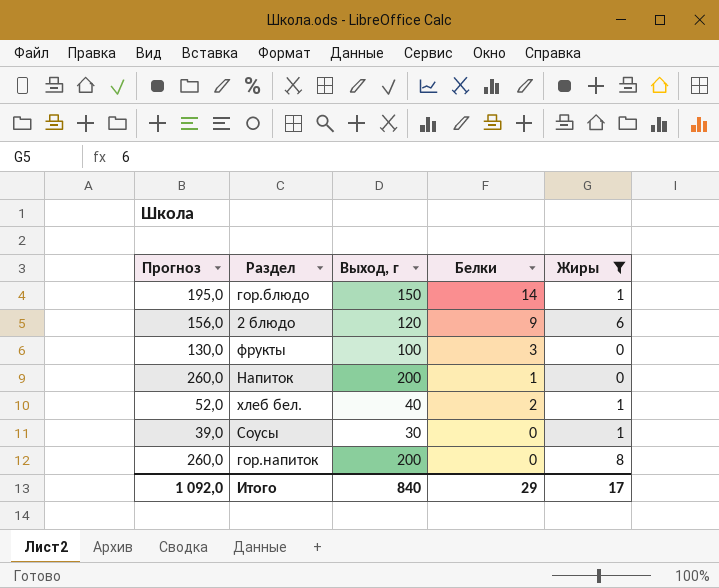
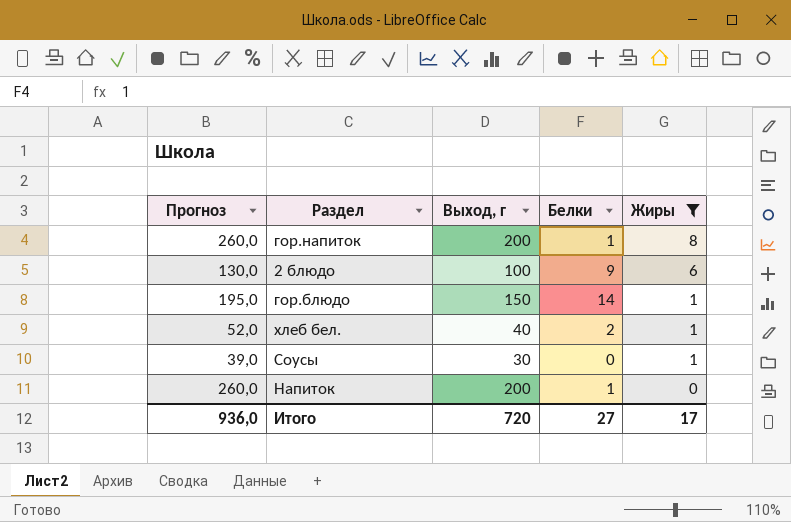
row order: none -> Жиры descending
row фрукты: 130,0 | 100 | 3 | 0 -> none
гор.напиток | Белки: 0 -> 1
2 блюдо | Прогноз: 156,0 -> 130,0
2 блюдо | Выход, г: 120 -> 100
Итого | Прогноз: 1 092,0 -> 936,0
Итого | Выход, г: 840 -> 720
Итого | Белки: 29 -> 27

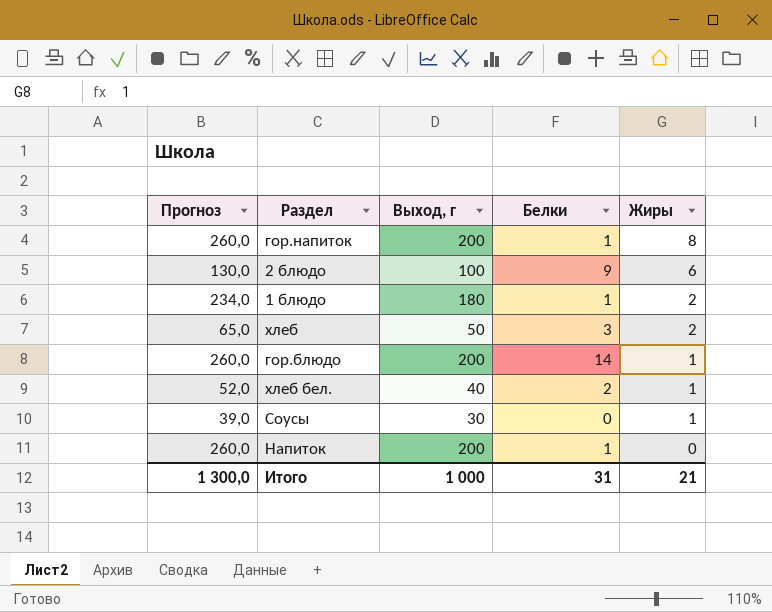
filter: Жиры != 2 -> none
гор.блюдо | Прогноз: 195,0 -> 260,0
гор.блюдо | Выход, г: 150 -> 200
Итого | Прогноз: 936,0 -> 1 300,0
Итого | Выход, г: 720 -> 1 000
Итого | Белки: 27 -> 31
Итого | Жиры: 17 -> 21

